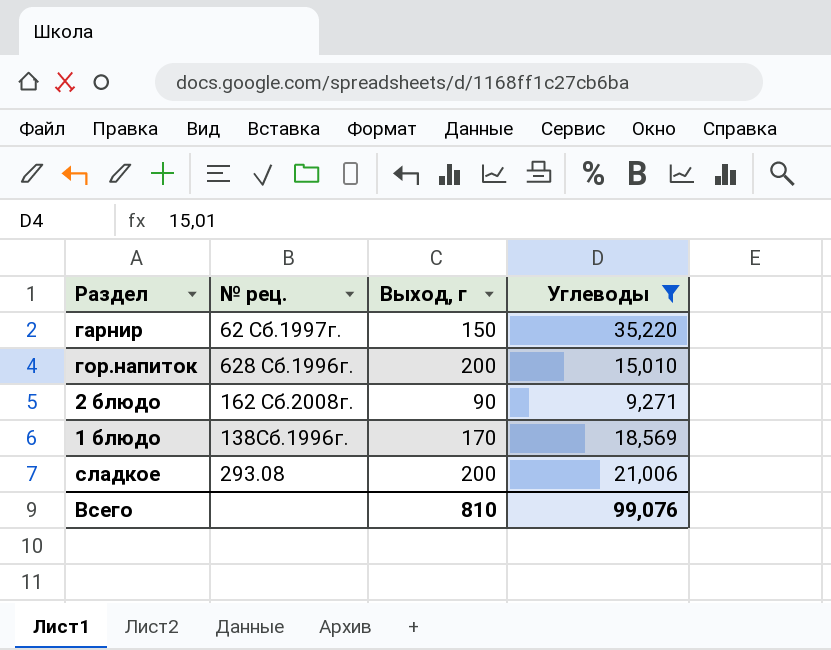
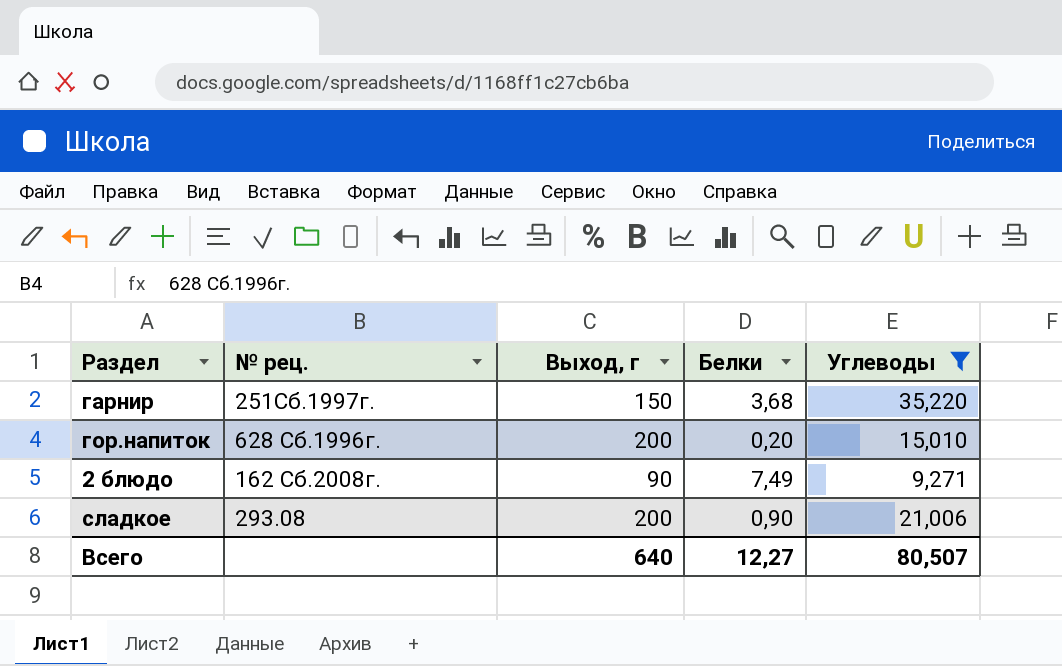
column Белки | position: none -> 4
row 1 блюдо: 138Сб.1996г. | 170 | 18,569 -> none
гарнир | № рец.: 62 Сб.1997г. -> 251Сб.1997г.
Всего | Выход, г: 810 -> 640
Всего | Углеводы: 99,076 -> 80,507

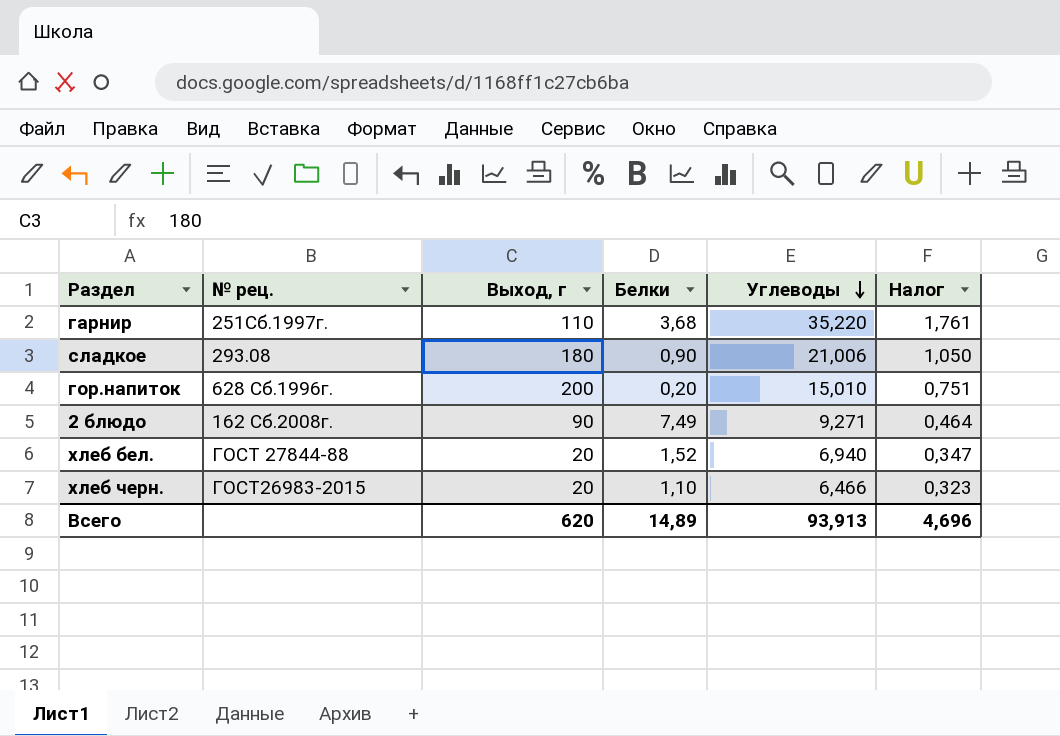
filter: Углеводы >= 9,271 -> none
row order: none -> Углеводы descending
column Налог | formula: none -> [Углеводы] * 0,05
гарнир | Выход, г: 150 -> 110
сладкое | Выход, г: 200 -> 180
Всего | Выход, г: 640 -> 620
Всего | Белки: 12,27 -> 14,89
Всего | Углеводы: 80,507 -> 93,913

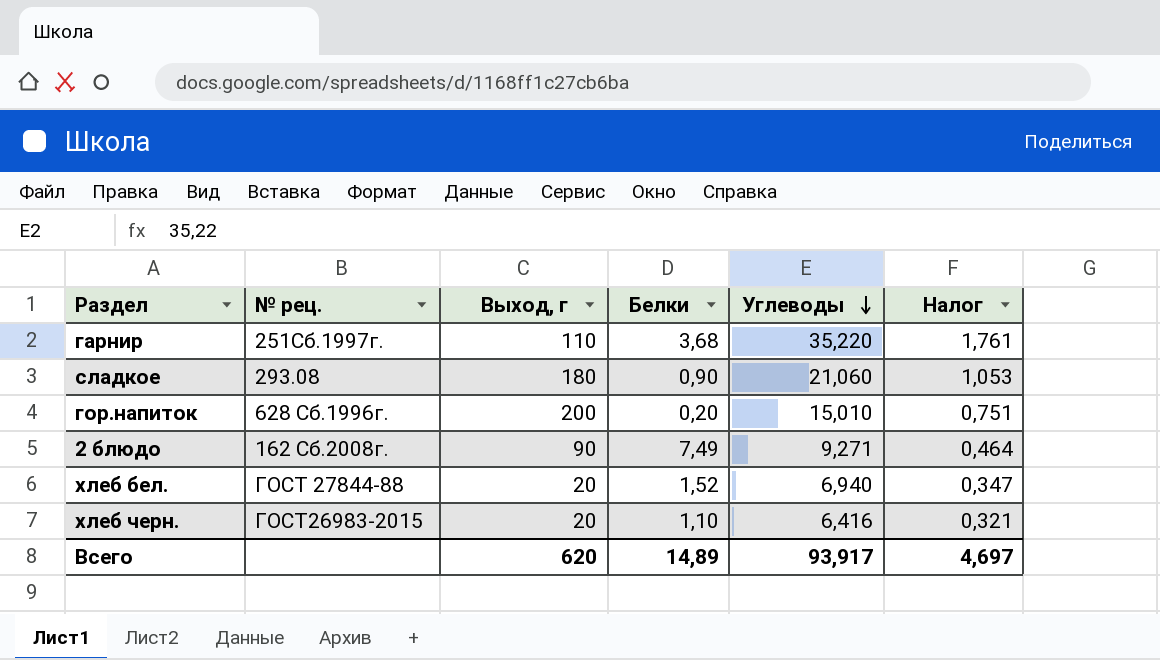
сладкое | Углеводы: 21,006 -> 21,060
сладкое | Налог: 1,050 -> 1,053
хлеб черн. | Углеводы: 6,466 -> 6,416
хлеб черн. | Налог: 0,323 -> 0,321
Всего | Углеводы: 93,913 -> 93,917
Всего | Налог: 4,696 -> 4,697

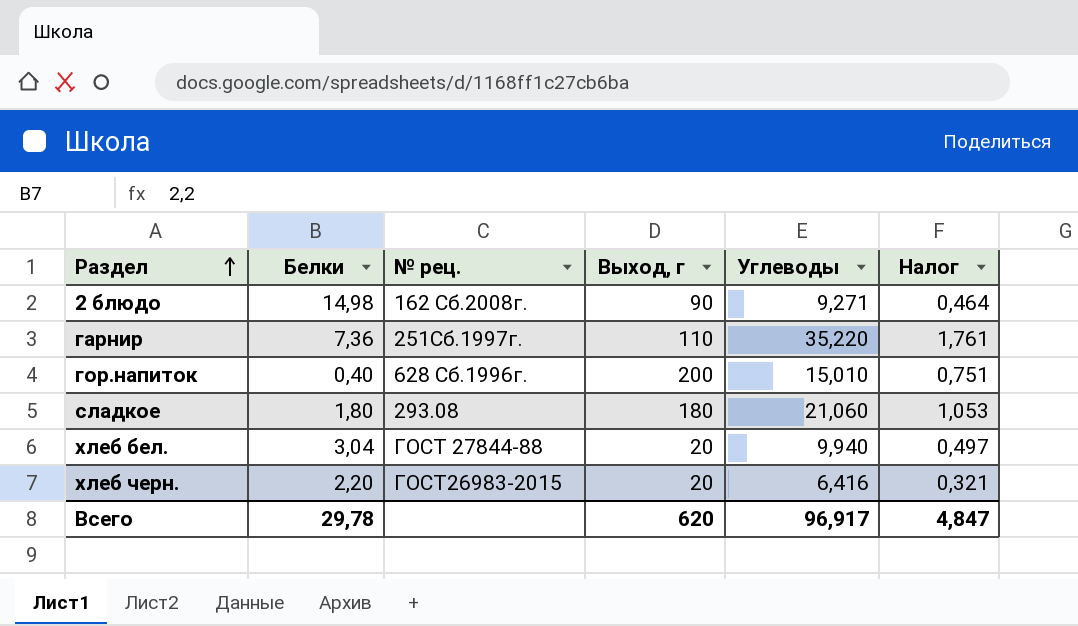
row order: Углеводы descending -> Раздел ascending
column Белки | position: 4 -> 2
2 блюдо | Белки: 7,49 -> 14,98
гарнир | Белки: 3,68 -> 7,36
гор.напиток | Белки: 0,20 -> 0,40
сладкое | Белки: 0,90 -> 1,80
хлеб бел. | Белки: 1,52 -> 3,04
хлеб бел. | Углеводы: 6,940 -> 9,940
хлеб бел. | Налог: 0,347 -> 0,497
хлеб черн. | Белки: 1,10 -> 2,20
Всего | Белки: 14,89 -> 29,78
Всего | Углеводы: 93,917 -> 96,917
Всего | Налог: 4,697 -> 4,847

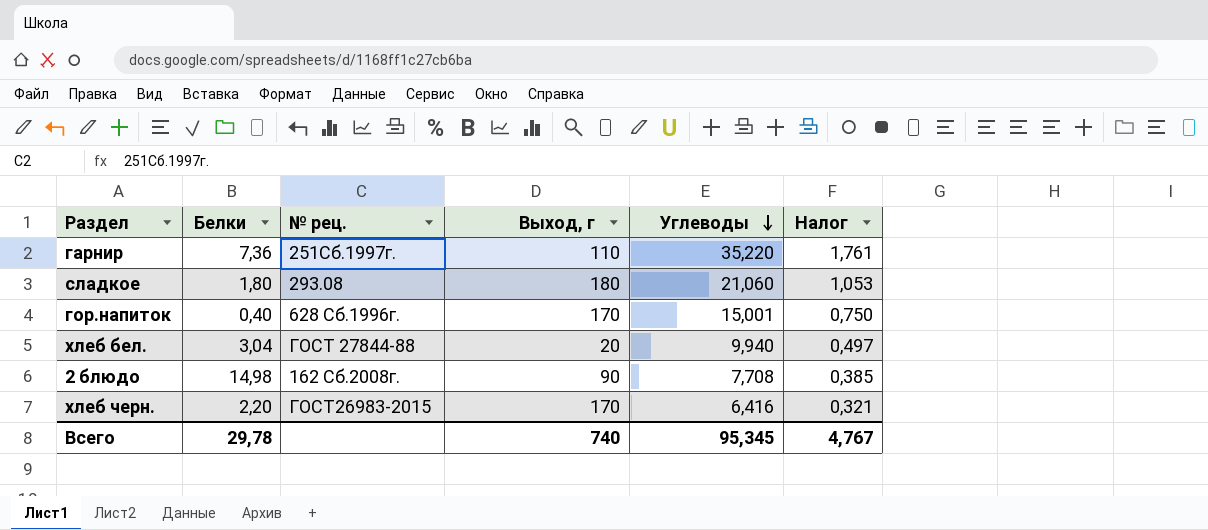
row order: Раздел ascending -> Углеводы descending
гор.напиток | Выход, г: 200 -> 170
гор.напиток | Углеводы: 15,010 -> 15,001
гор.напиток | Налог: 0,751 -> 0,750
2 блюдо | Углеводы: 9,271 -> 7,708
2 блюдо | Налог: 0,464 -> 0,385
хлеб черн. | Выход, г: 20 -> 170
Всего | Выход, г: 620 -> 740
Всего | Углеводы: 96,917 -> 95,345
Всего | Налог: 4,847 -> 4,767

